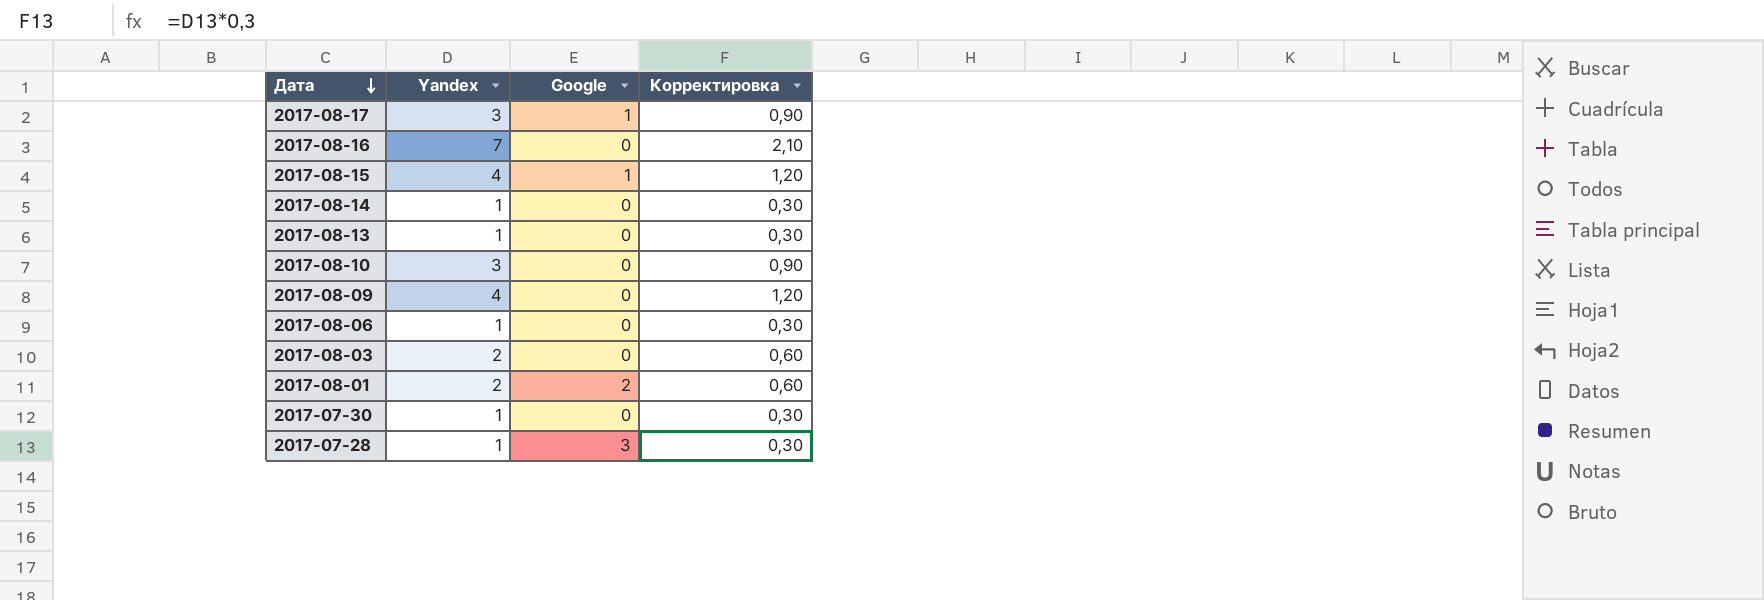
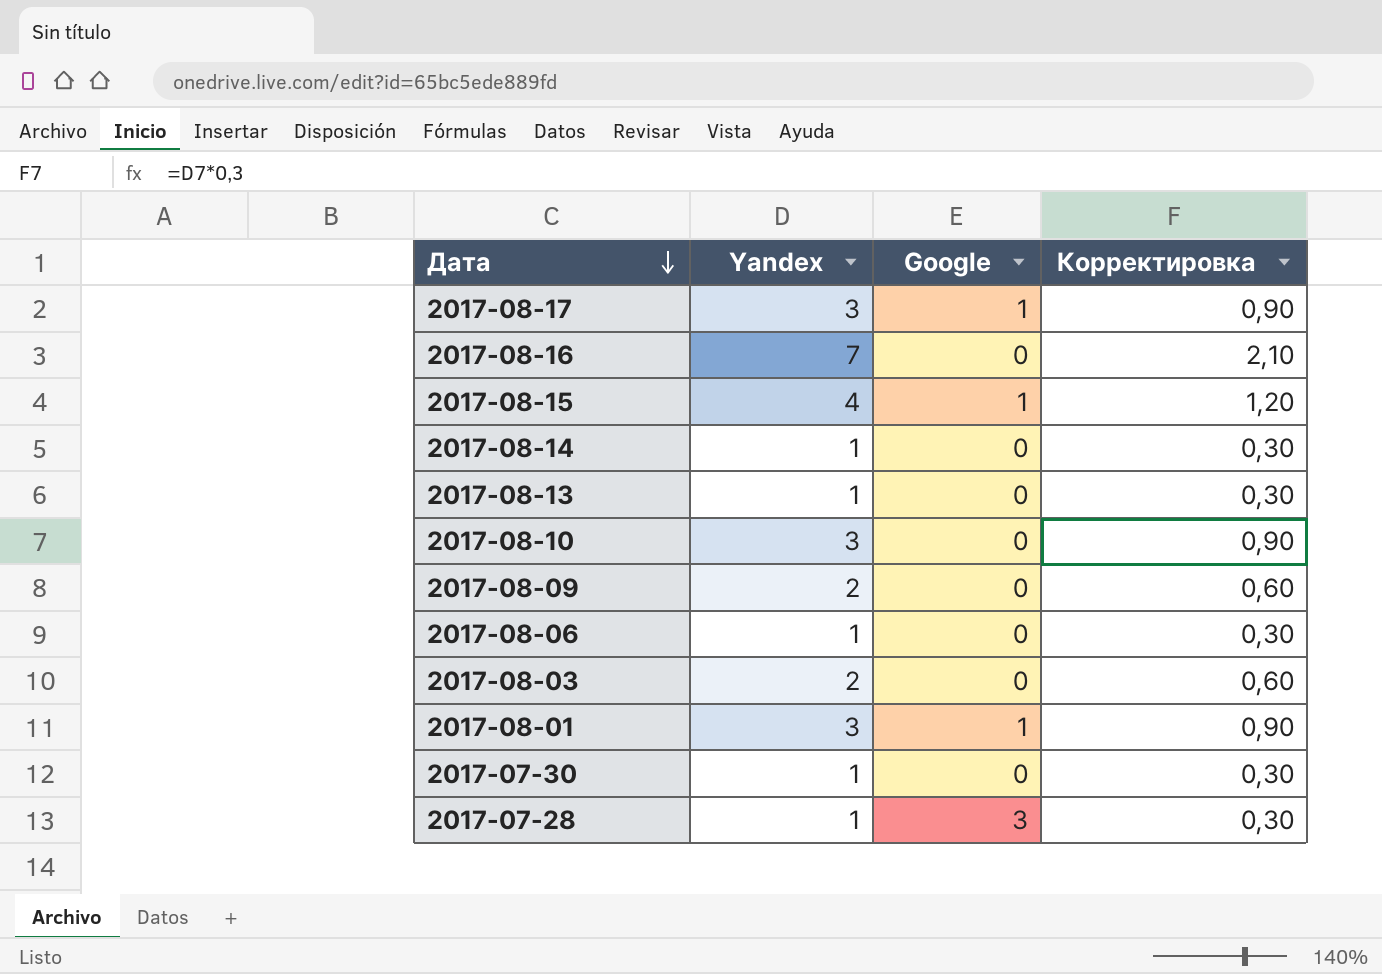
2017-08-09 | Yandex: 4 -> 2
2017-08-09 | Корректировка: 1,20 -> 0,60
2017-08-01 | Yandex: 2 -> 3
2017-08-01 | Google: 2 -> 1
2017-08-01 | Корректировка: 0,60 -> 0,90

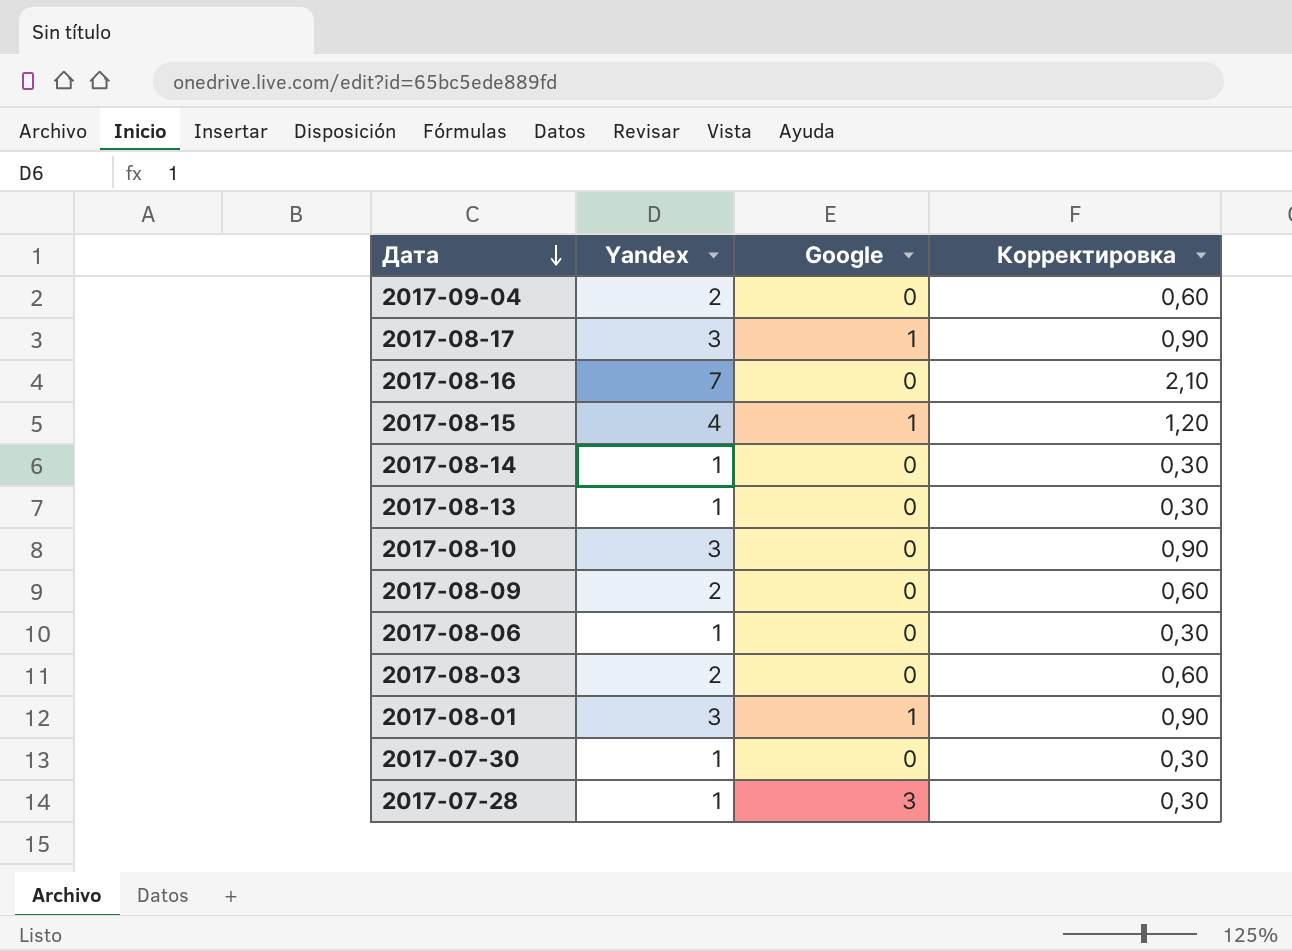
row 2017-09-04: none -> 2 | 0 | 0,60

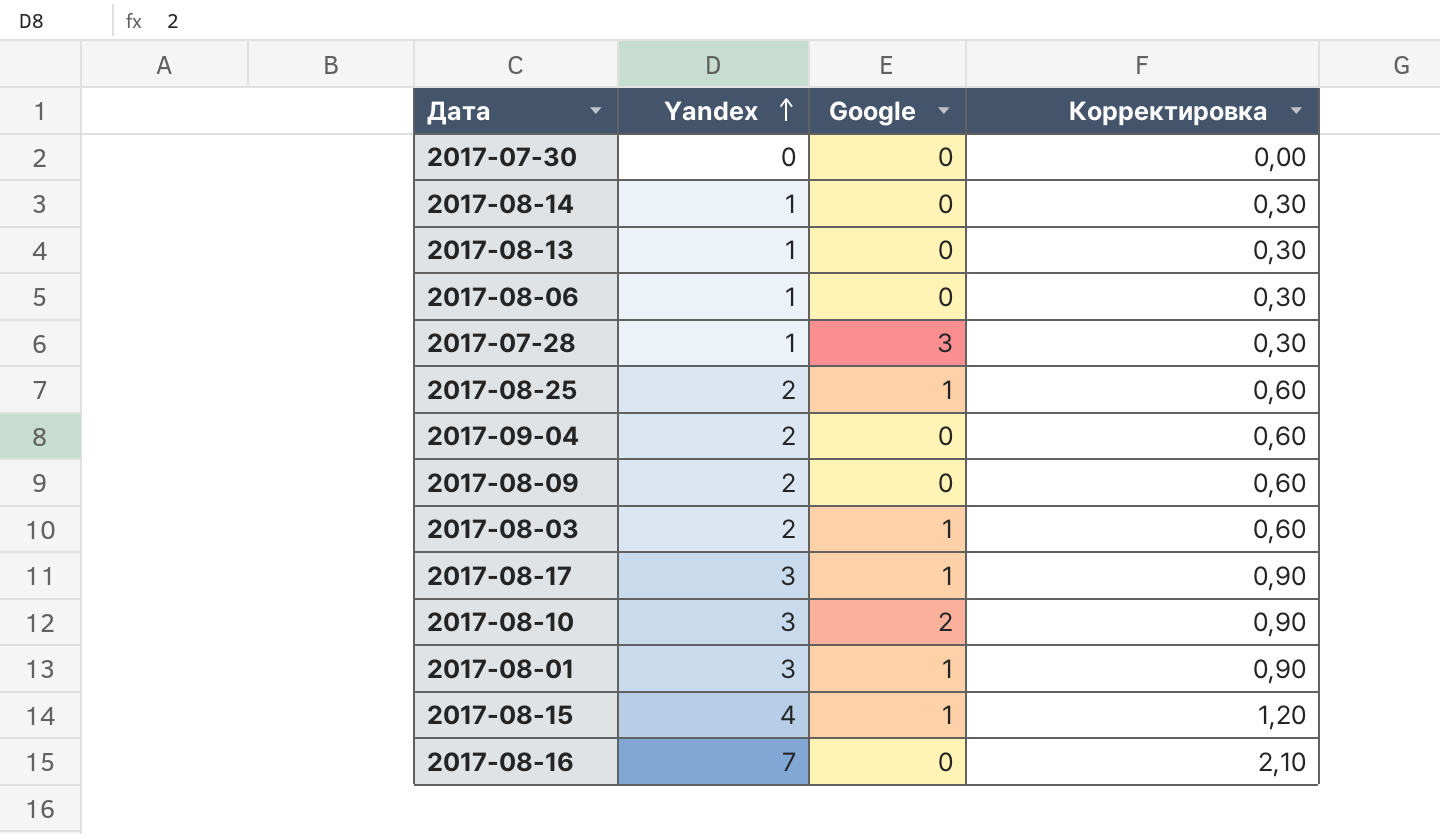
row order: Дата descending -> Yandex ascending
2017-07-30 | Yandex: 1 -> 0
2017-07-30 | Корректировка: 0,30 -> 0,00
row 2017-08-25: none -> 2 | 1 | 0,60
2017-08-03 | Google: 0 -> 1
2017-08-10 | Google: 0 -> 2

